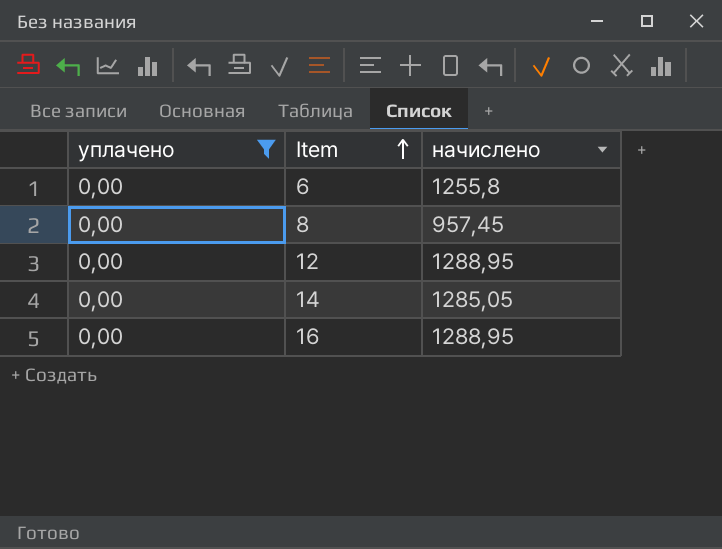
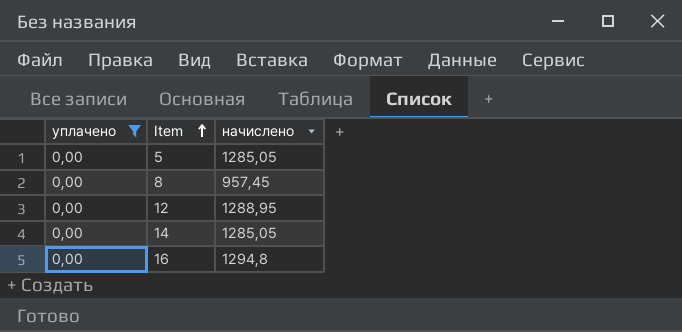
row 6: 0,00 | 1255,8 -> none
row 5: none -> 0,00 | 1285,05
16 | начислено: 1288,95 -> 1294,8

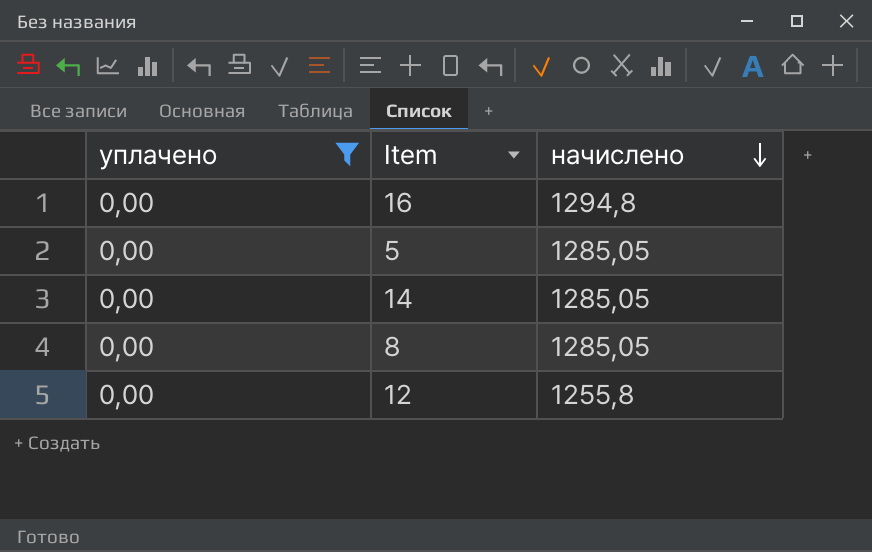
row order: Item ascending -> начислено descending
8 | начислено: 957,45 -> 1285,05
12 | начислено: 1288,95 -> 1255,8

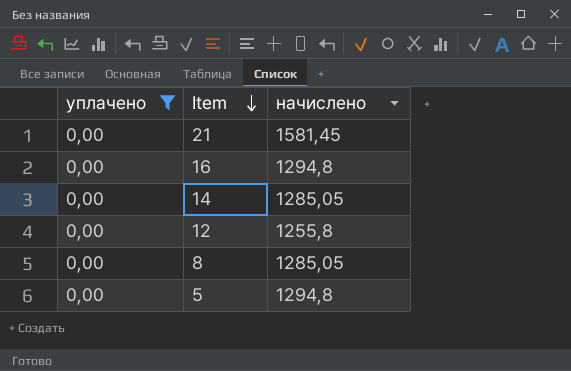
row order: начислено descending -> Item descending
row 21: none -> 0,00 | 1581,45
5 | начислено: 1285,05 -> 1294,8

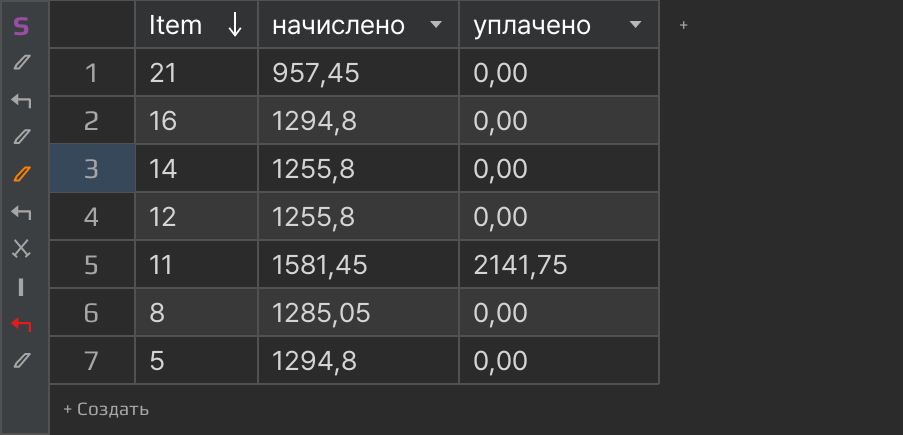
filter: уплачено = 0,00 -> none
column уплачено | position: 1 -> 3
21 | начислено: 1581,45 -> 957,45
14 | начислено: 1285,05 -> 1255,8

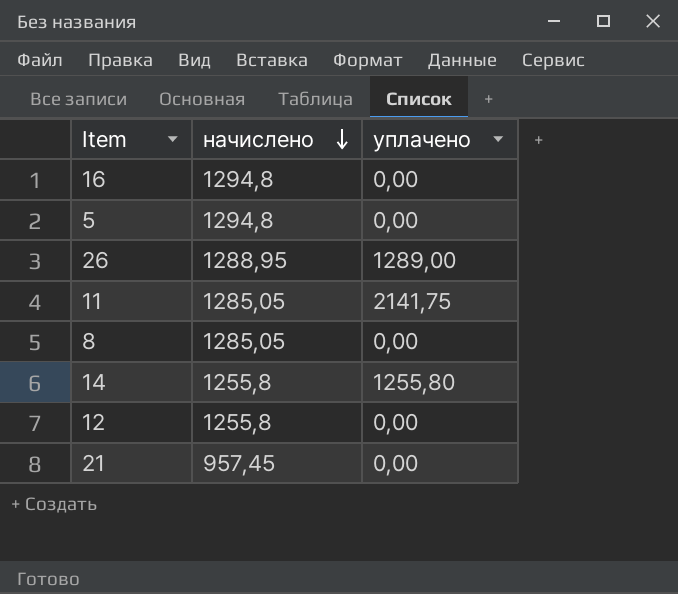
row order: Item descending -> начислено descending
row 26: none -> 1288,95 | 1289,00
11 | начислено: 1581,45 -> 1285,05
14 | уплачено: 0,00 -> 1255,80

